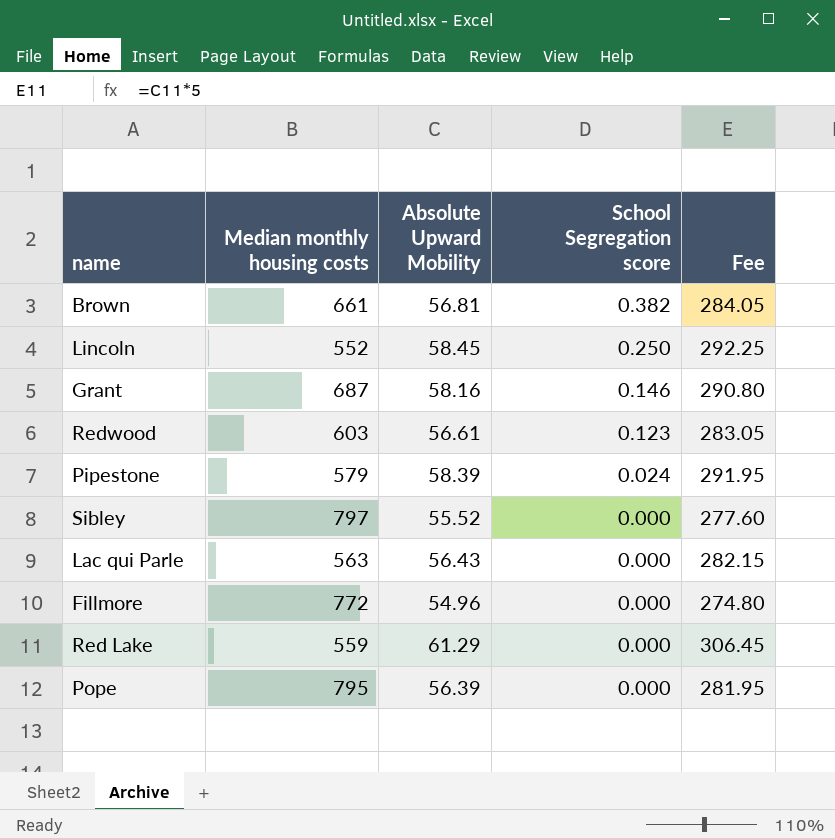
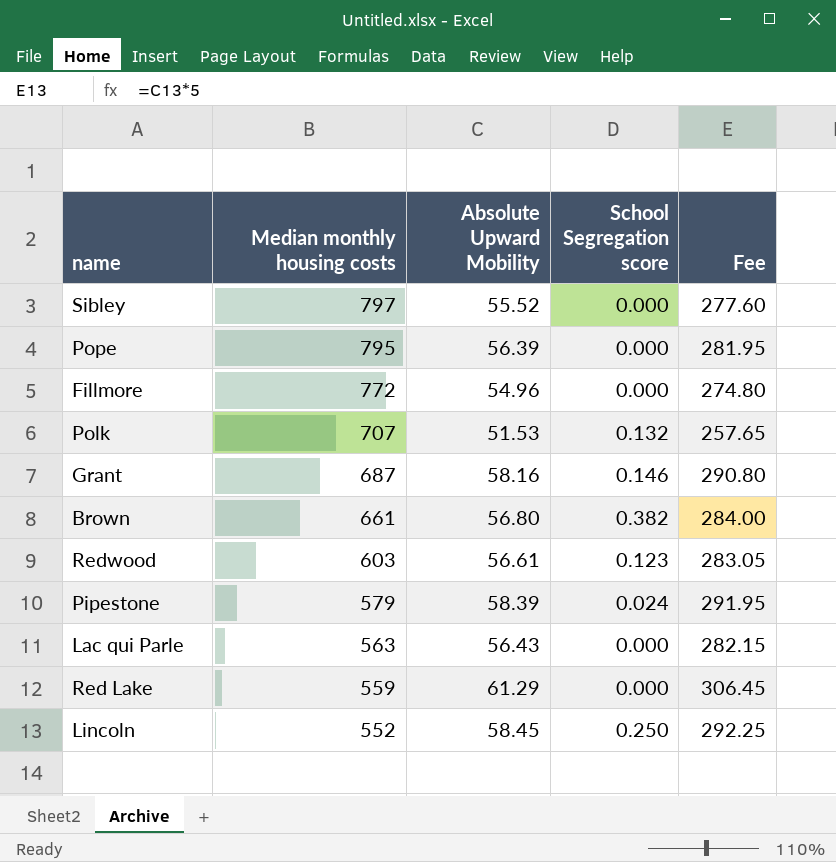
row order: School Segregation score descending -> Median monthly housing costs descending
row Polk: none -> 707 | 51.53 | 0.132 | 257.65
Brown | Absolute Upward Mobility: 56.81 -> 56.80
Brown | Fee: 284.05 -> 284.00

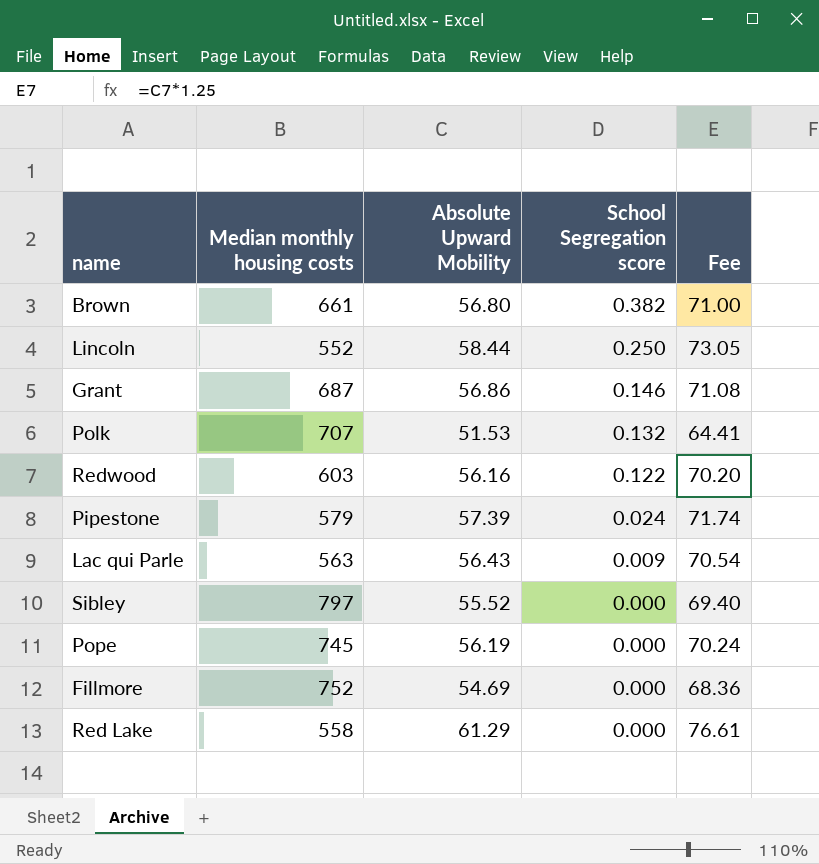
row order: Median monthly housing costs descending -> School Segregation score descending
column Fee | formula: [Absolute Upward Mobility] * 5 -> [Absolute Upward Mobility] * 1.25
Lincoln | Absolute Upward Mobility: 58.45 -> 58.44
Grant | Absolute Upward Mobility: 58.16 -> 56.86
Redwood | Absolute Upward Mobility: 56.61 -> 56.16
Redwood | School Segregation score: 0.123 -> 0.122
Pipestone | Absolute Upward Mobility: 58.39 -> 57.39
Lac qui Parle | School Segregation score: 0.000 -> 0.009
Pope | Median monthly housing costs: 795 -> 745
Pope | Absolute Upward Mobility: 56.39 -> 56.19
Fillmore | Median monthly housing costs: 772 -> 752
Fillmore | Absolute Upward Mobility: 54.96 -> 54.69
Red Lake | Median monthly housing costs: 559 -> 558

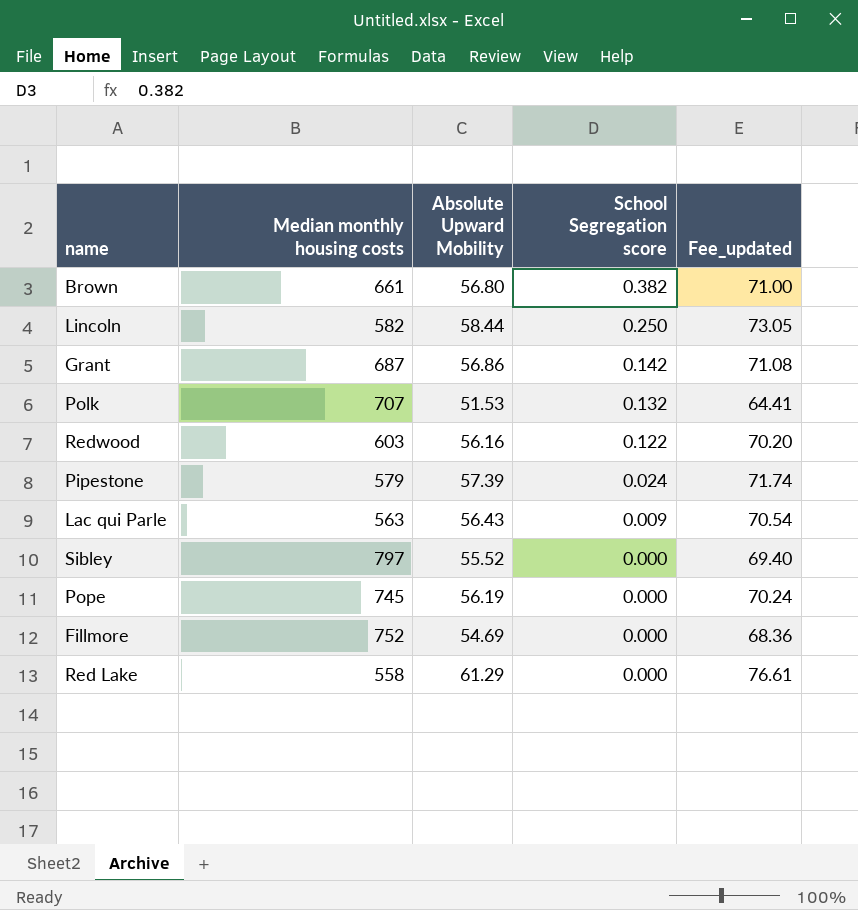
column name: Fee -> Fee_updated
Lincoln | Median monthly housing costs: 552 -> 582
Grant | School Segregation score: 0.146 -> 0.142

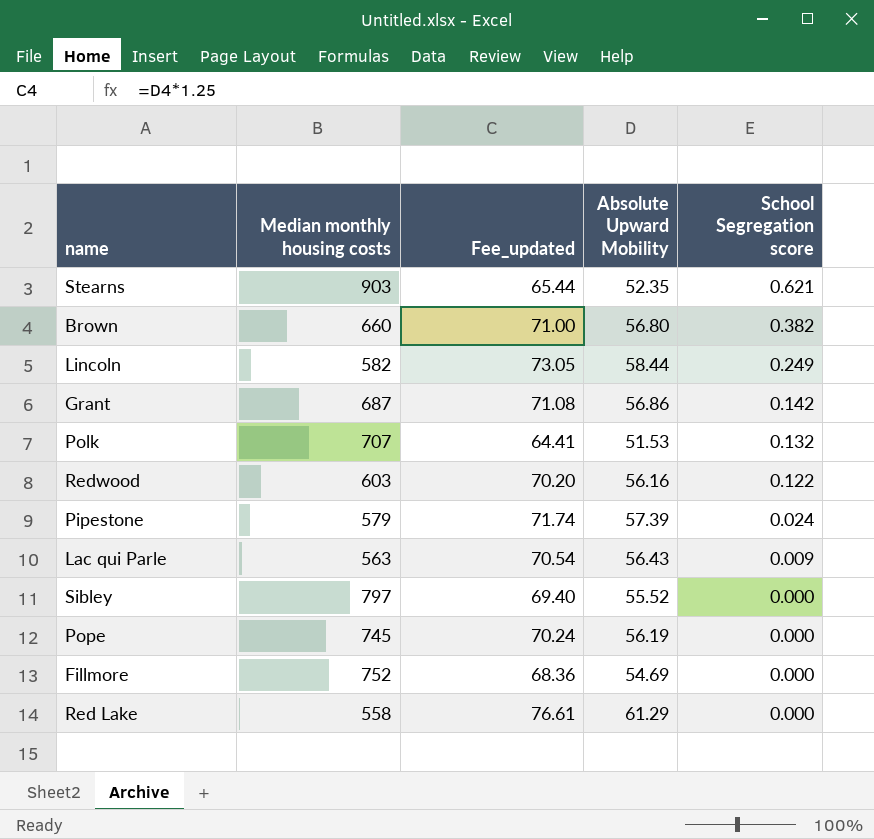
column Fee_updated | position: 5 -> 3
row Stearns: none -> 903 | 65.44 | 52.35 | 0.621
Brown | Median monthly housing costs: 661 -> 660
Lincoln | School Segregation score: 0.250 -> 0.249

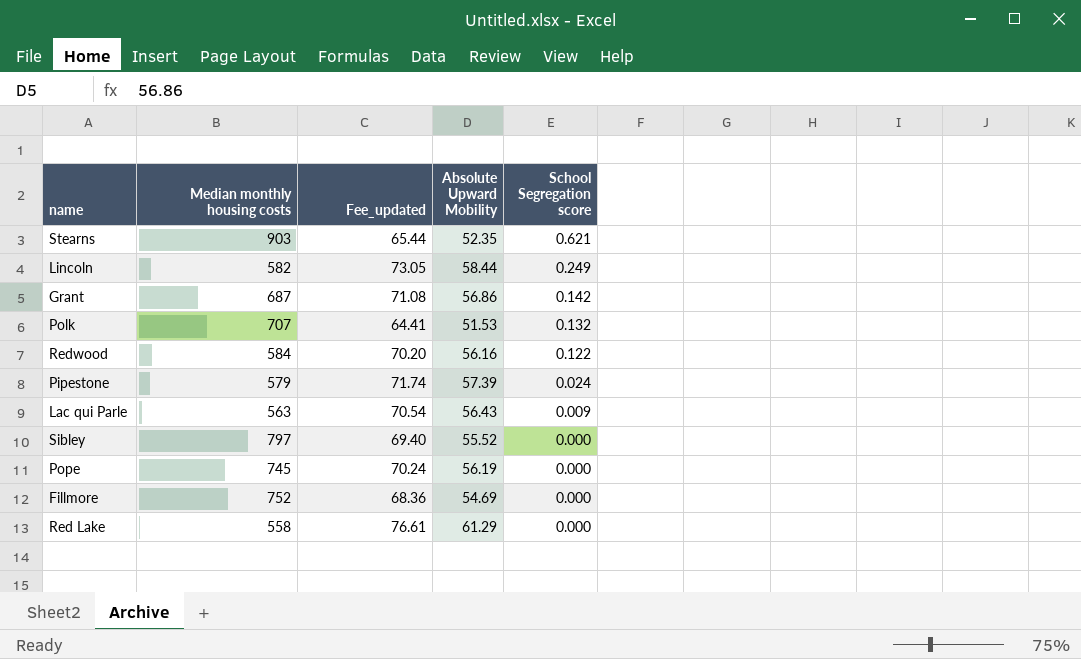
row Brown: 660 | 71.00 | 56.80 | 0.382 -> none
Redwood | Median monthly housing costs: 603 -> 584

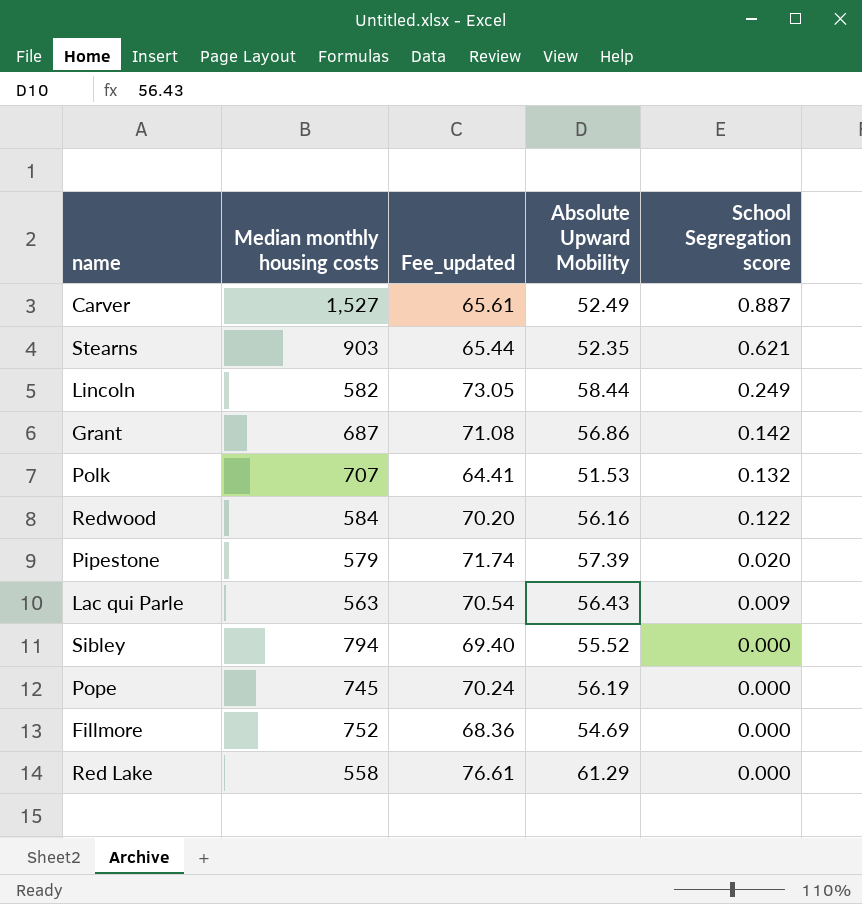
row Carver: none -> 1,527 | 65.61 | 52.49 | 0.887
Pipestone | School Segregation score: 0.024 -> 0.020
Sibley | Median monthly housing costs: 797 -> 794

